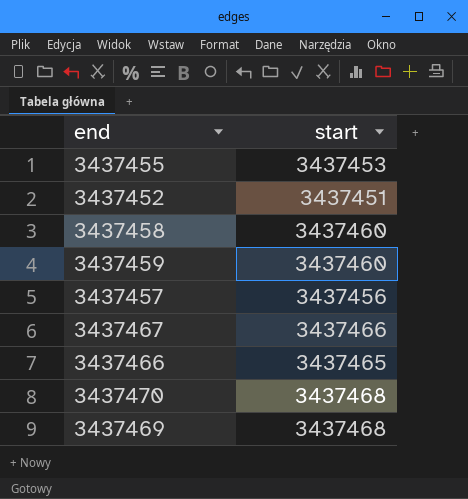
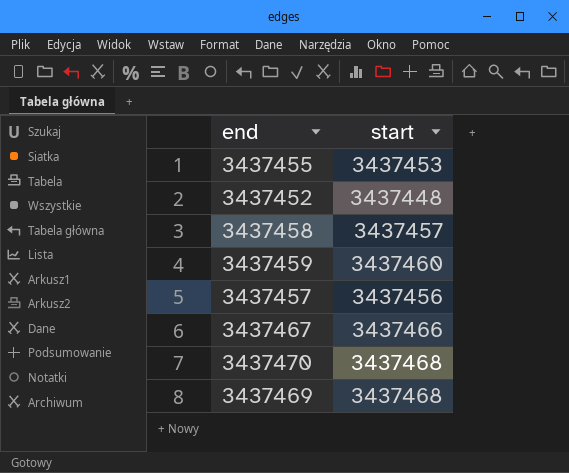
row 3437466: 3437465 -> none
3437452 | start: 3437451 -> 3437448
3437458 | start: 3437460 -> 3437457

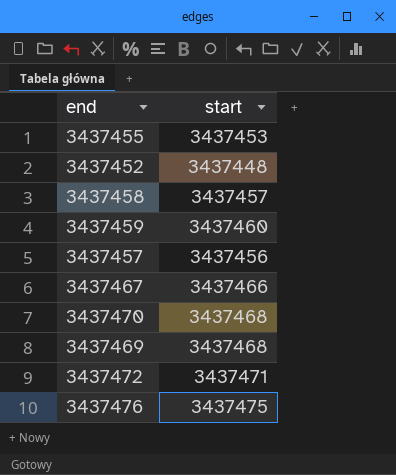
row 3437472: none -> 3437471
row 3437476: none -> 3437475

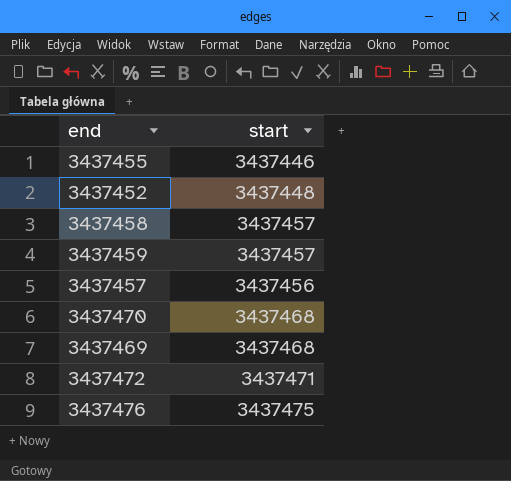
row 3437467: 3437466 -> none
3437455 | start: 3437453 -> 3437446
3437459 | start: 3437460 -> 3437457

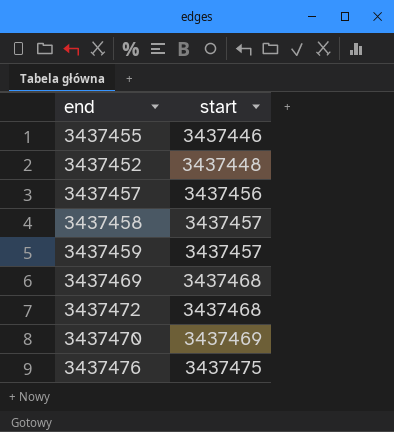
row order: none -> start ascending
3437472 | start: 3437471 -> 3437468
3437470 | start: 3437468 -> 3437469

